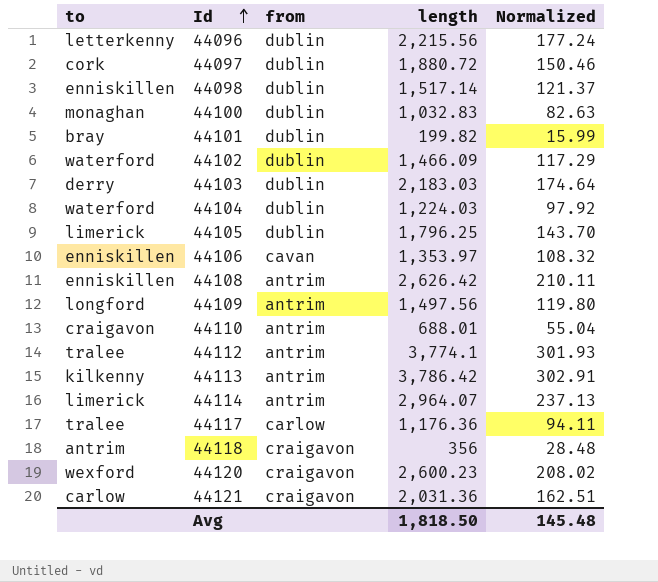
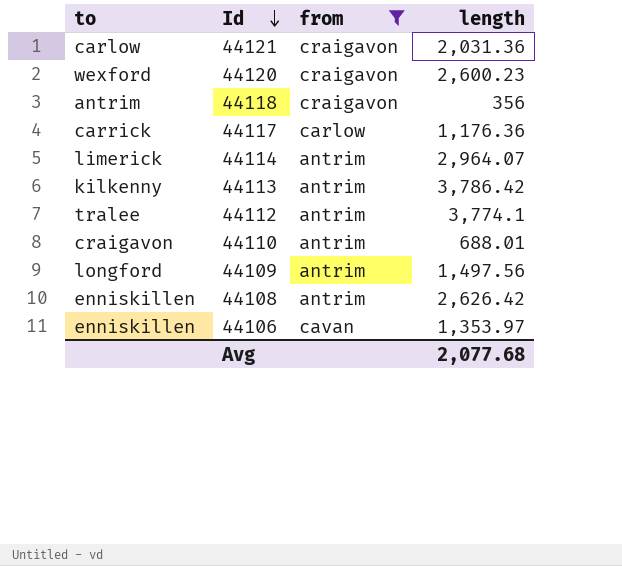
filter: none -> from != dublin
row order: Id ascending -> Id descending
column Normalized | formula: [length] * 0.08 -> none
44117 | to: tralee -> carrick
Avg | length: 1,818.50 -> 2,077.68

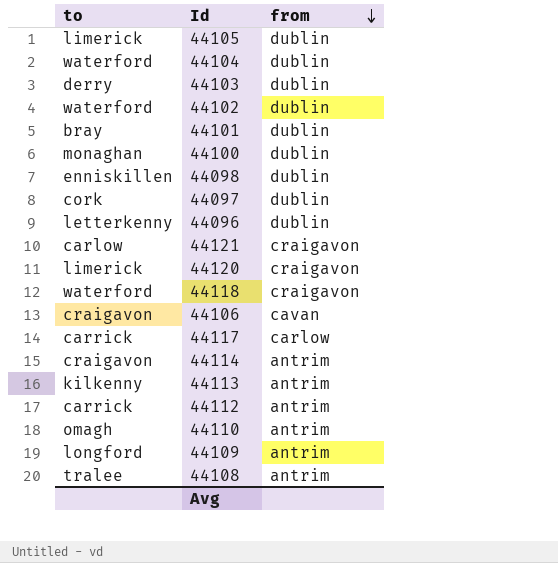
filter: from != dublin -> none
row order: Id descending -> from descending
column length | position: 4 -> none
44120 | to: wexford -> limerick
44118 | to: antrim -> waterford
44106 | to: enniskillen -> craigavon
44114 | to: limerick -> craigavon
44112 | to: tralee -> carrick
44110 | to: craigavon -> omagh
44108 | to: enniskillen -> tralee

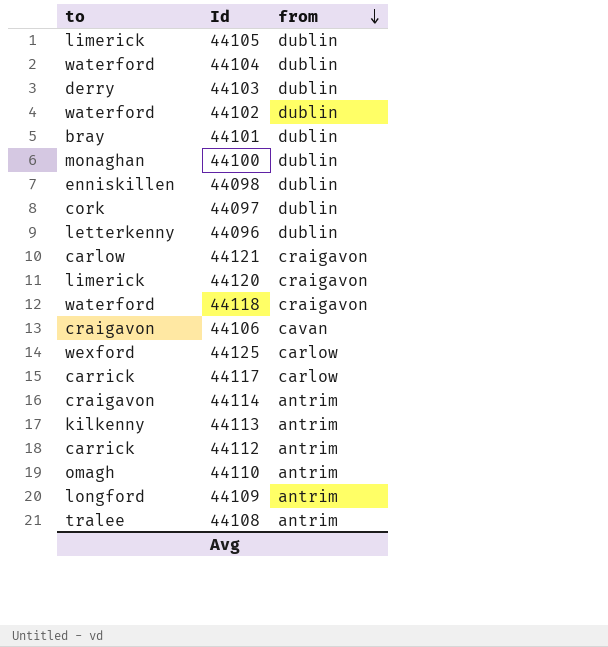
row 44125: none -> wexford | carlow

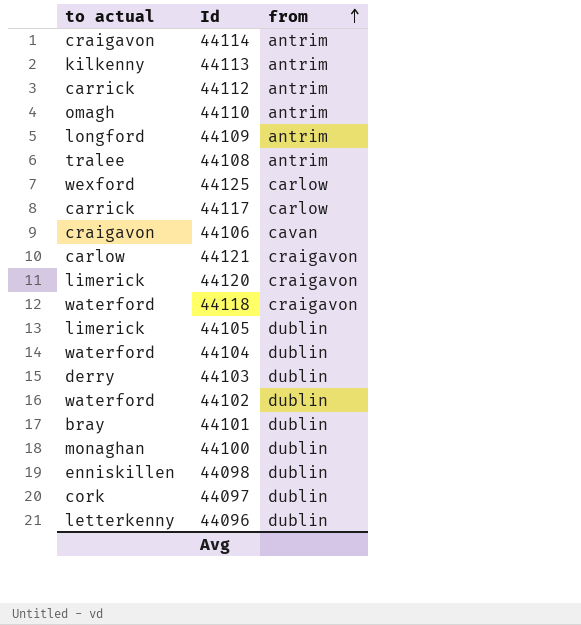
row order: from descending -> from ascending
column name: to -> to actual

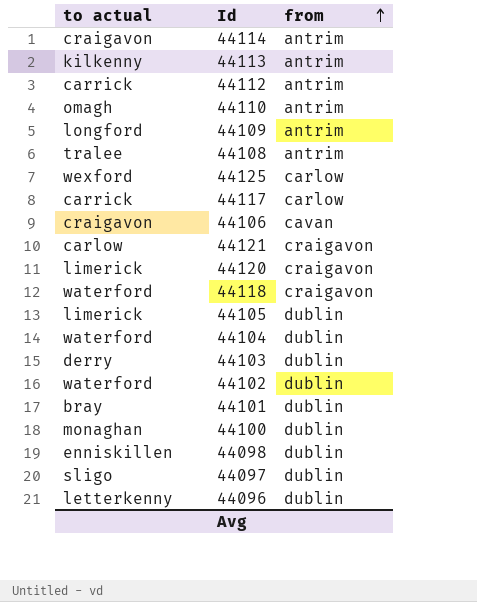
44097 | to actual: cork -> sligo

